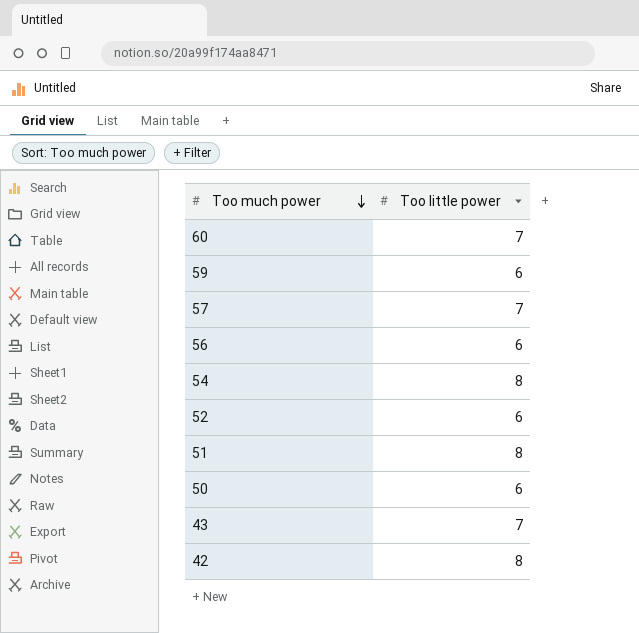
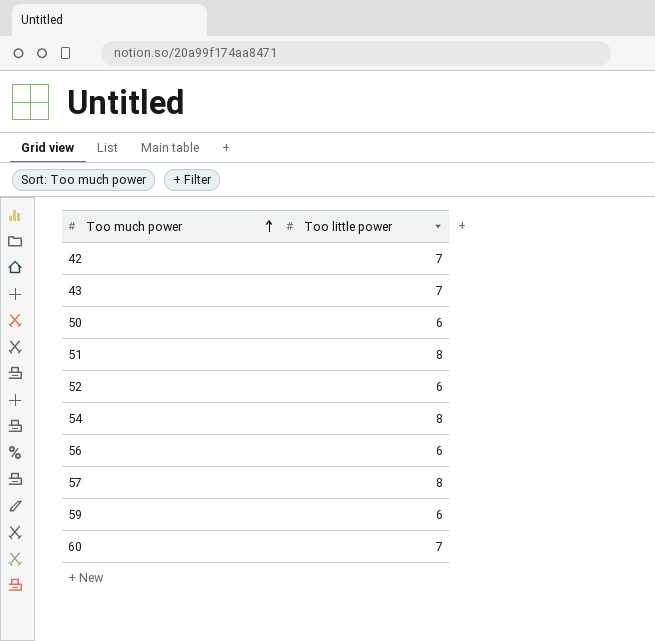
row order: Too much power descending -> Too much power ascending
42 | Too little power: 8 -> 7
57 | Too little power: 7 -> 8

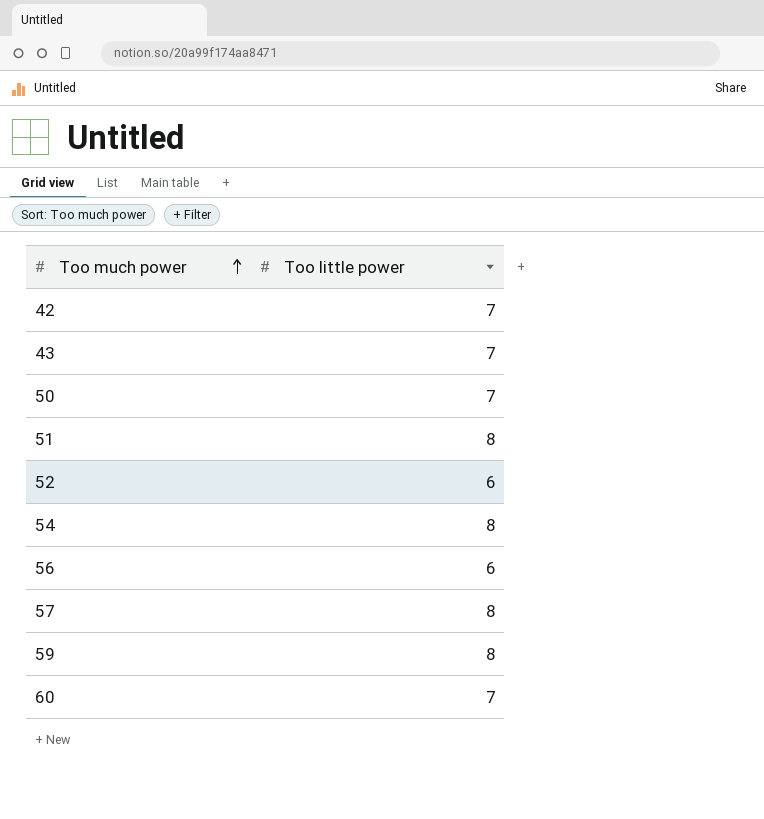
50 | Too little power: 6 -> 7
59 | Too little power: 6 -> 8

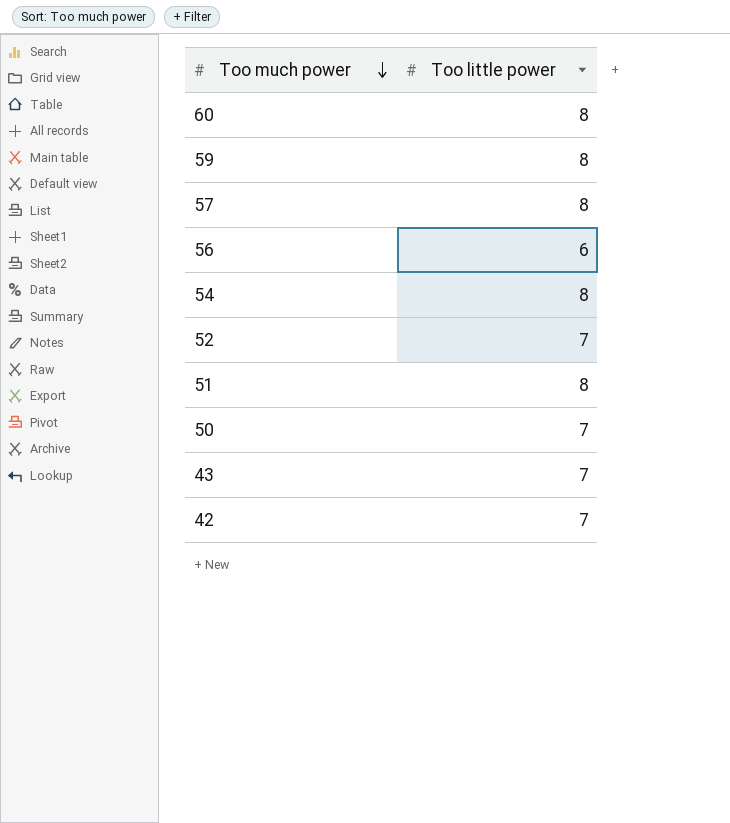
row order: Too much power ascending -> Too much power descending
60 | Too little power: 7 -> 8
52 | Too little power: 6 -> 7

